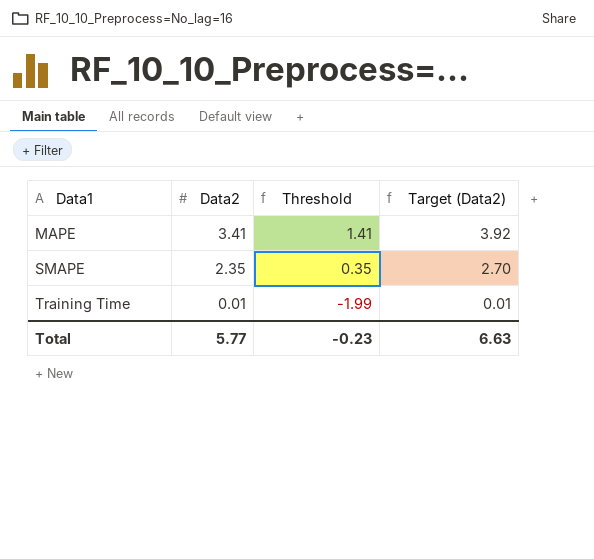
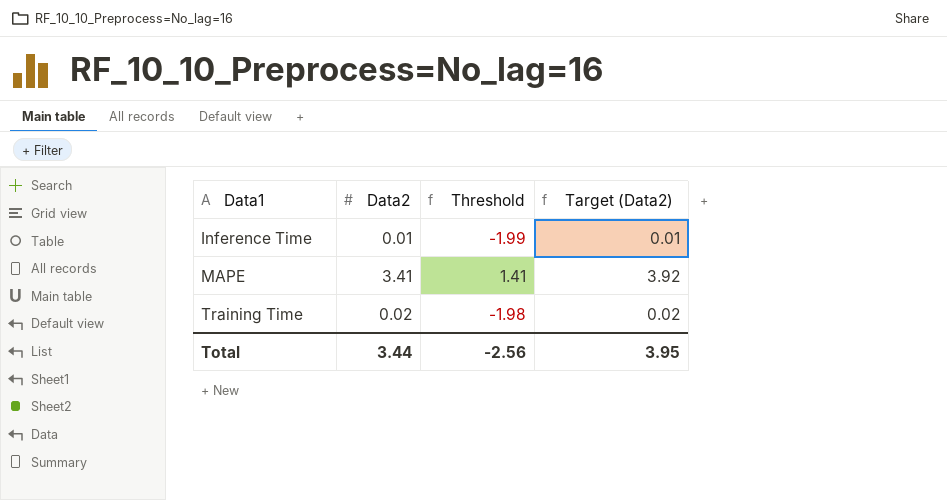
row SMAPE: 2.35 | 0.35 | 2.70 -> none
row Inference Time: none -> 0.01 | -1.99 | 0.01
Training Time | Data2: 0.01 -> 0.02
Training Time | Threshold: -1.99 -> -1.98
Training Time | Target (Data2): 0.01 -> 0.02
Total | Data2: 5.77 -> 3.44
Total | Threshold: -0.23 -> -2.56
Total | Target (Data2): 6.63 -> 3.95

